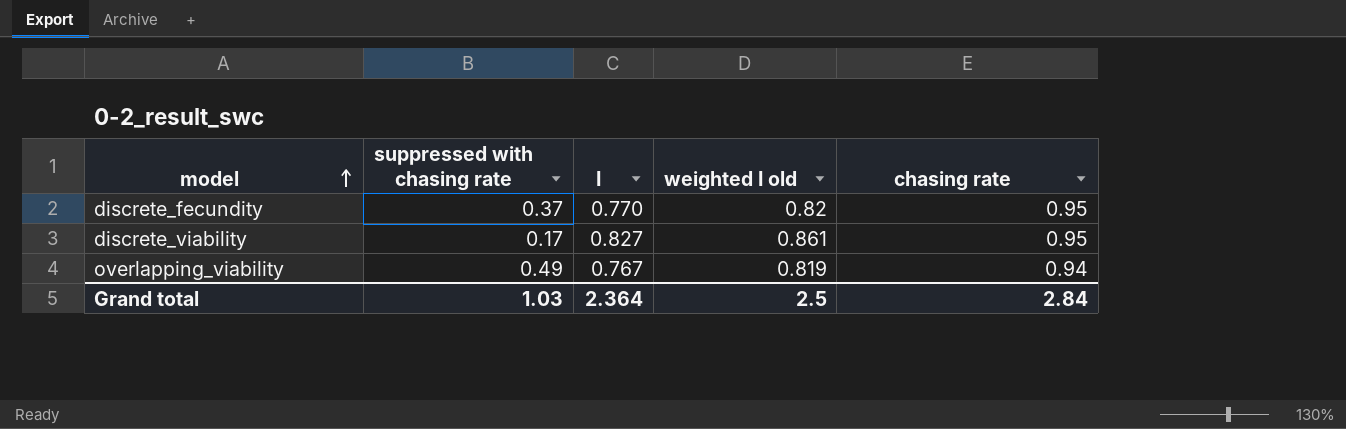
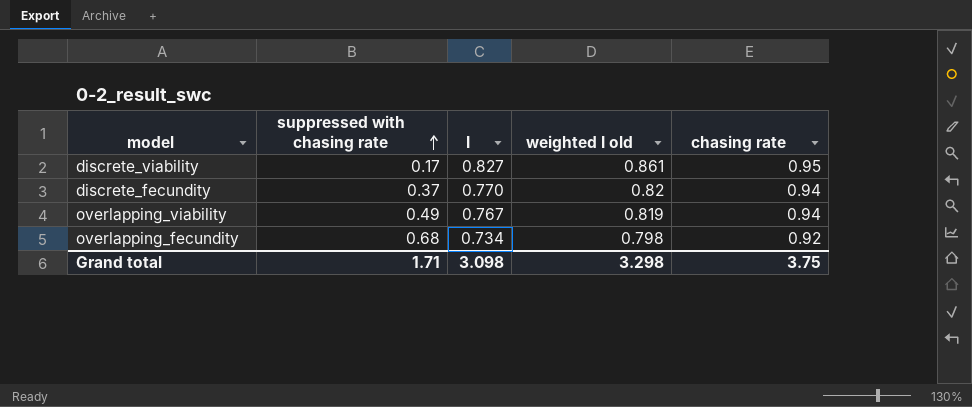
row order: model ascending -> suppressed with chasing rate ascending
discrete_fecundity | chasing rate: 0.95 -> 0.94
row overlapping_fecundity: none -> 0.68 | 0.734 | 0.798 | 0.92
Grand total | suppressed with chasing rate: 1.03 -> 1.71
Grand total | I: 2.364 -> 3.098
Grand total | weighted I old: 2.5 -> 3.298
Grand total | chasing rate: 2.84 -> 3.75

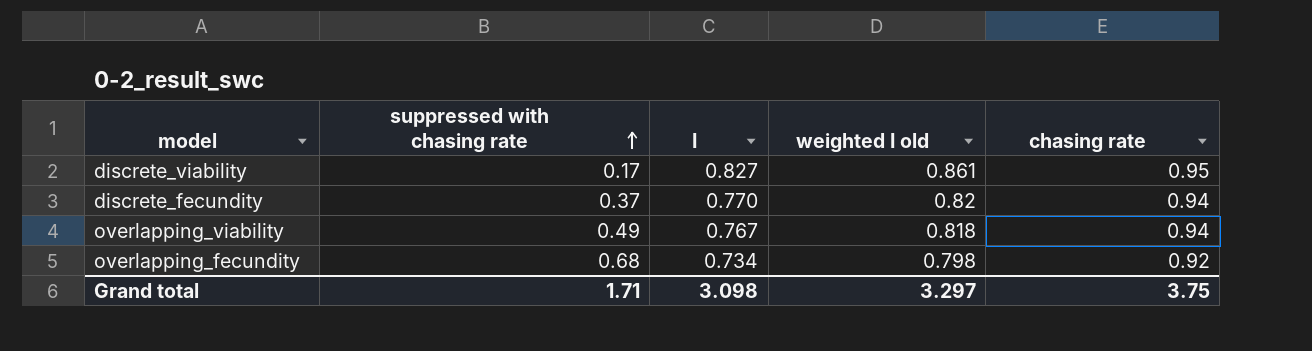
overlapping_viability | weighted I old: 0.819 -> 0.818
Grand total | weighted I old: 3.298 -> 3.297

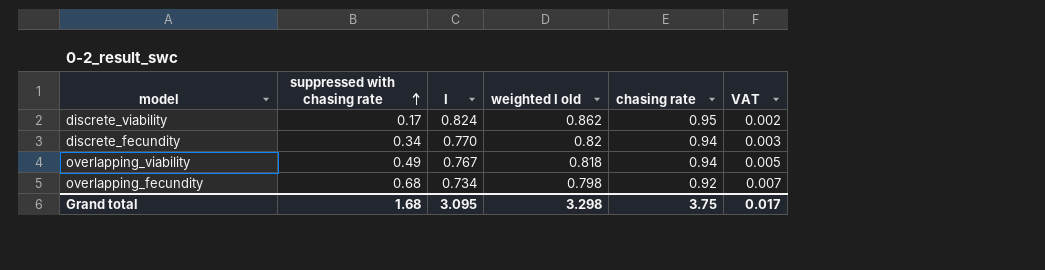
column VAT | formula: none -> [suppressed with chasing rate] * 0.01
discrete_viability | I: 0.827 -> 0.824
discrete_viability | weighted I old: 0.861 -> 0.862
discrete_fecundity | suppressed with chasing rate: 0.37 -> 0.34
Grand total | suppressed with chasing rate: 1.71 -> 1.68
Grand total | I: 3.098 -> 3.095
Grand total | weighted I old: 3.297 -> 3.298

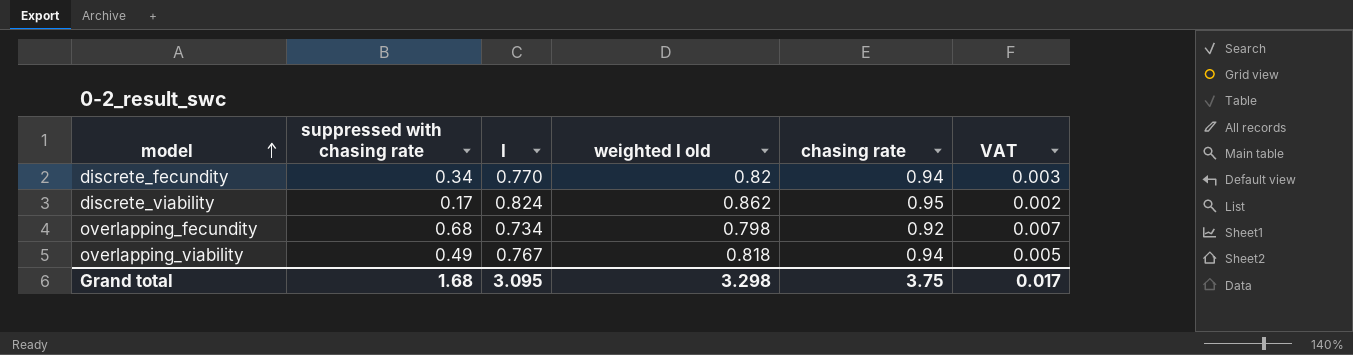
row order: suppressed with chasing rate ascending -> model ascending

